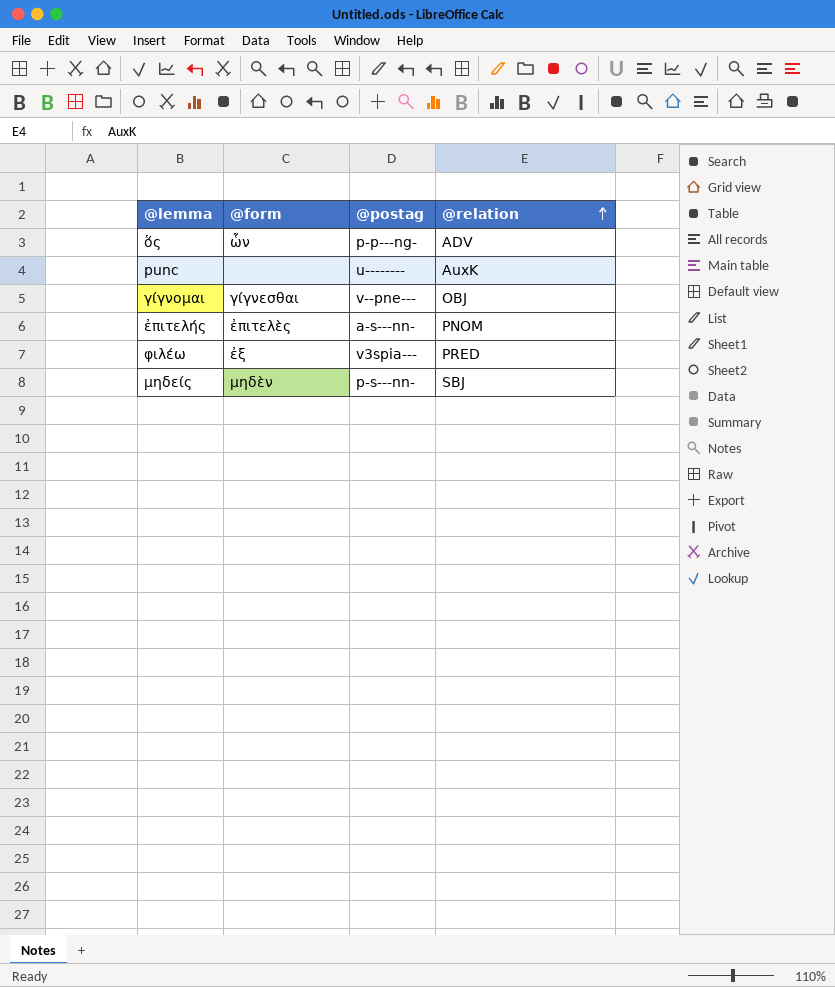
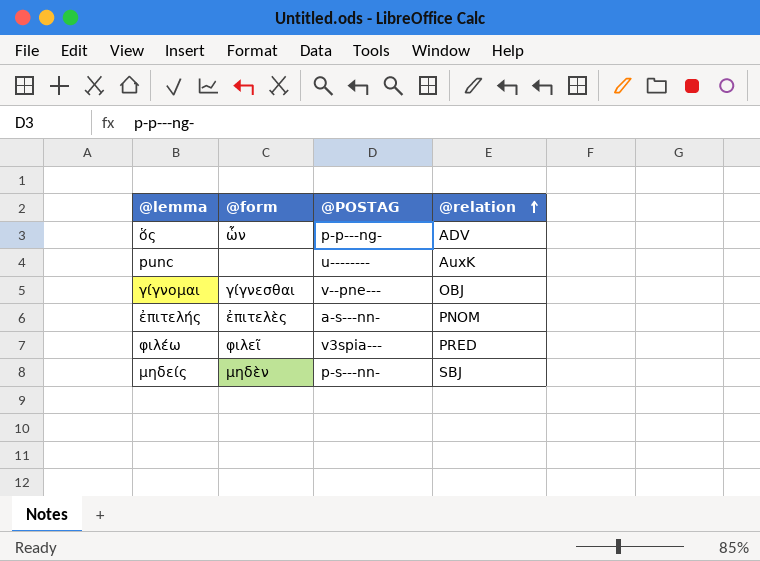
column name: @postag -> @POSTAG
φιλέω | @form: ἐξ -> φιλεῖ

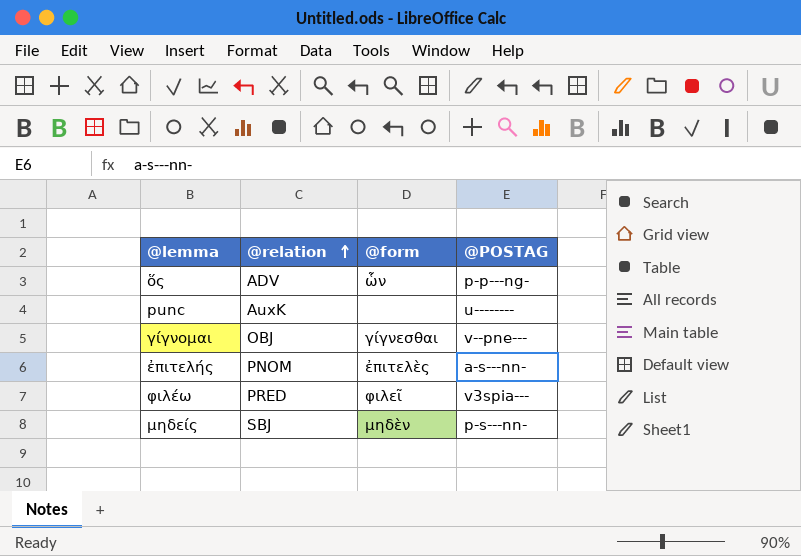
column @relation | position: 4 -> 2

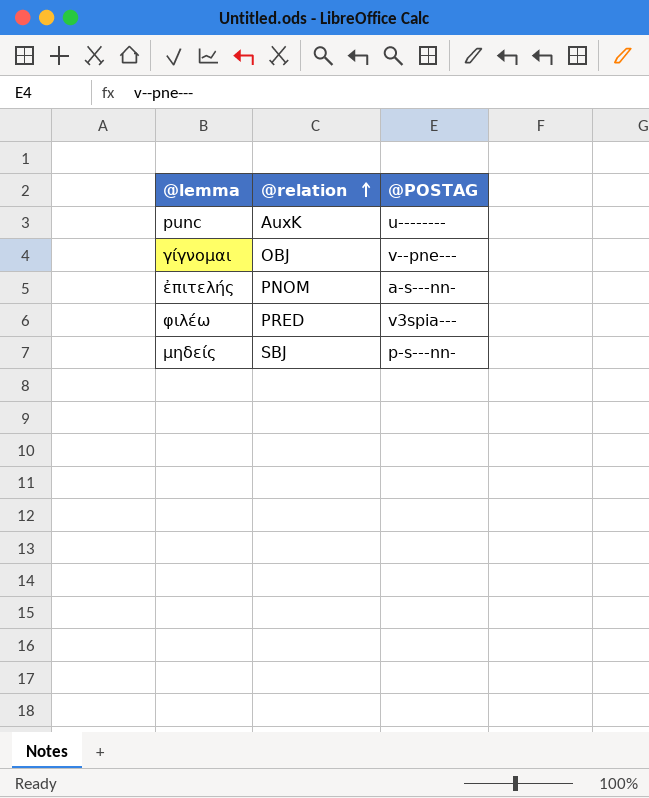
column @form | position: 3 -> none
row ὅς: ADV | ὧν | p-p---ng- -> none

